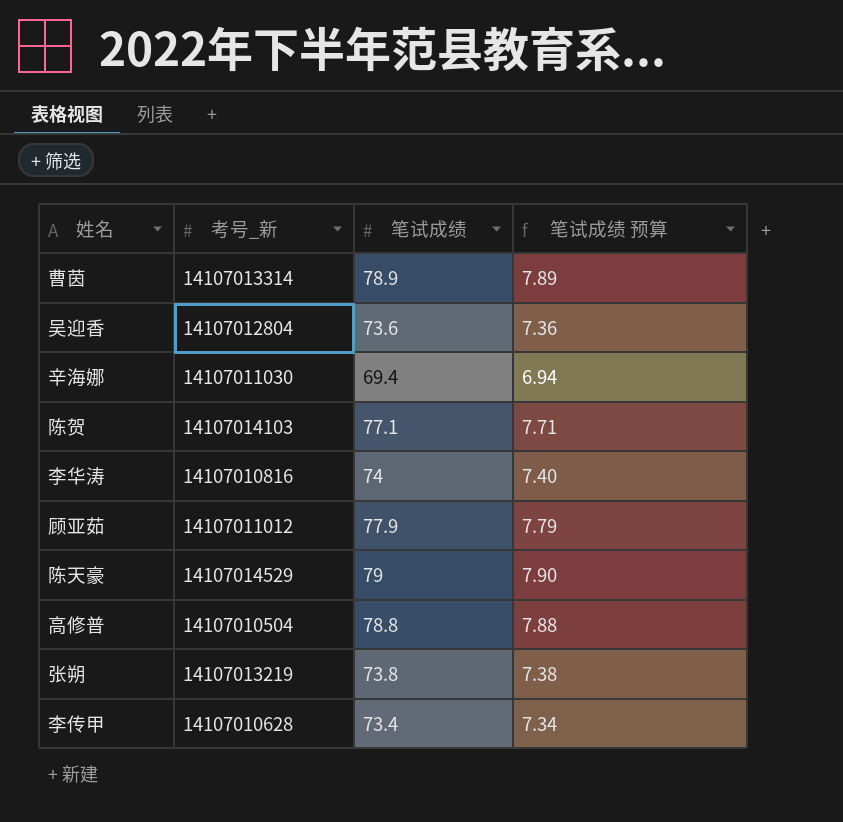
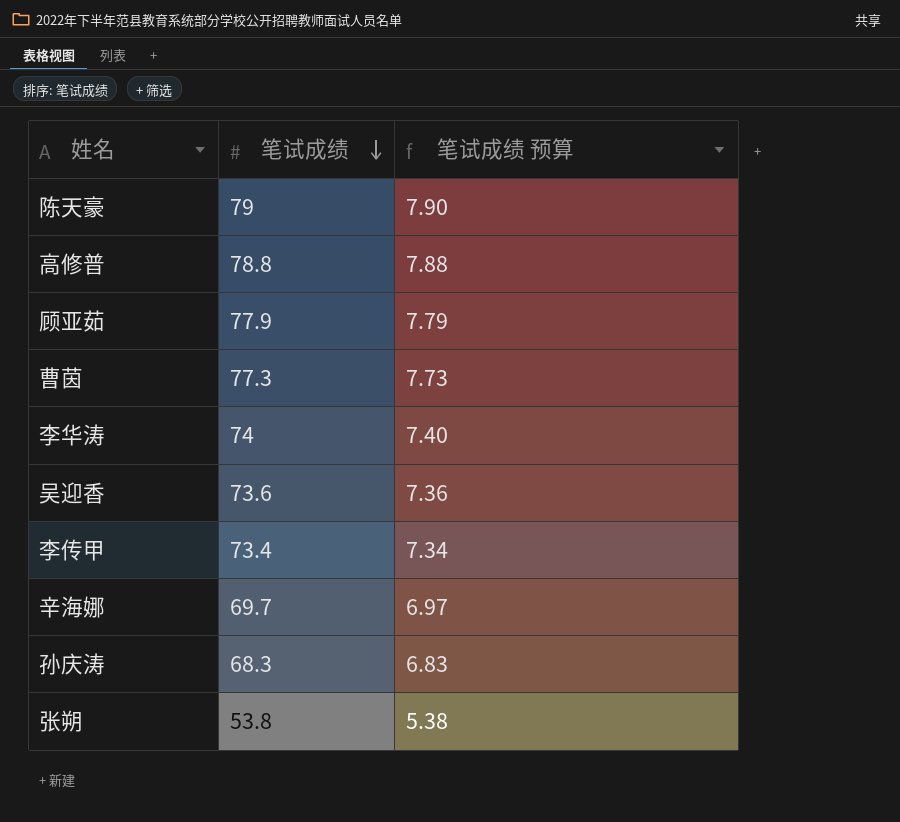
row order: none -> 笔试成绩 descending
column 考号_新 | position: 2 -> none
row 陈贺: 14107014103 | 77.1 | 7.71 -> none
曹茵 | 笔试成绩: 78.9 -> 77.3
曹茵 | 笔试成绩 预算: 7.89 -> 7.73
辛海娜 | 笔试成绩: 69.4 -> 69.7
辛海娜 | 笔试成绩 预算: 6.94 -> 6.97
row 孙庆涛: none -> 68.3 | 6.83
张朔 | 笔试成绩: 73.8 -> 53.8
张朔 | 笔试成绩 预算: 7.38 -> 5.38

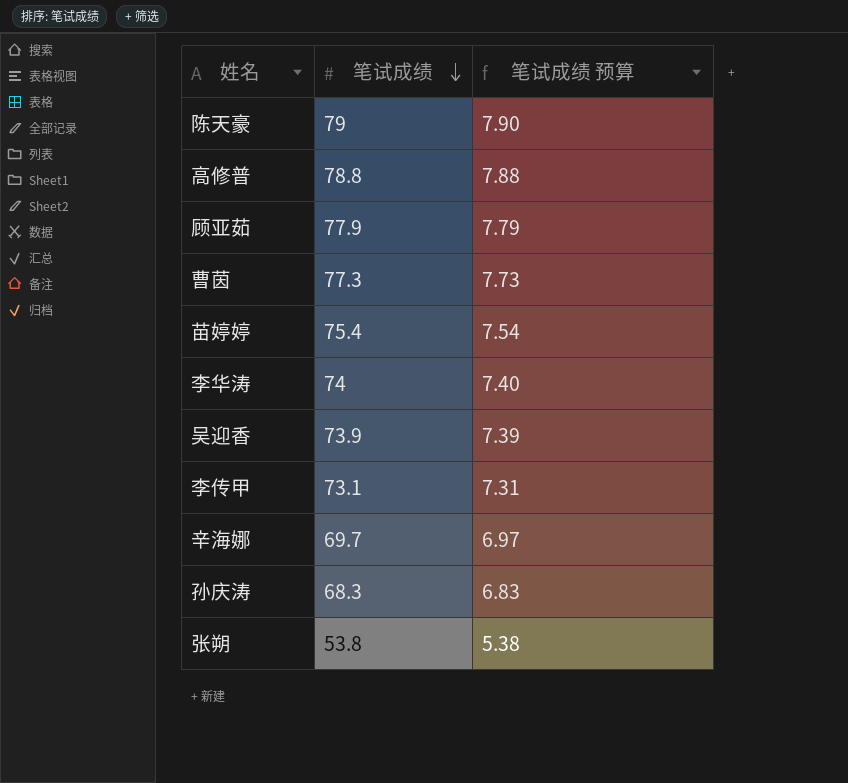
row 苗婷婷: none -> 75.4 | 7.54
吴迎香 | 笔试成绩: 73.6 -> 73.9
吴迎香 | 笔试成绩 预算: 7.36 -> 7.39
李传甲 | 笔试成绩: 73.4 -> 73.1
李传甲 | 笔试成绩 预算: 7.34 -> 7.31

